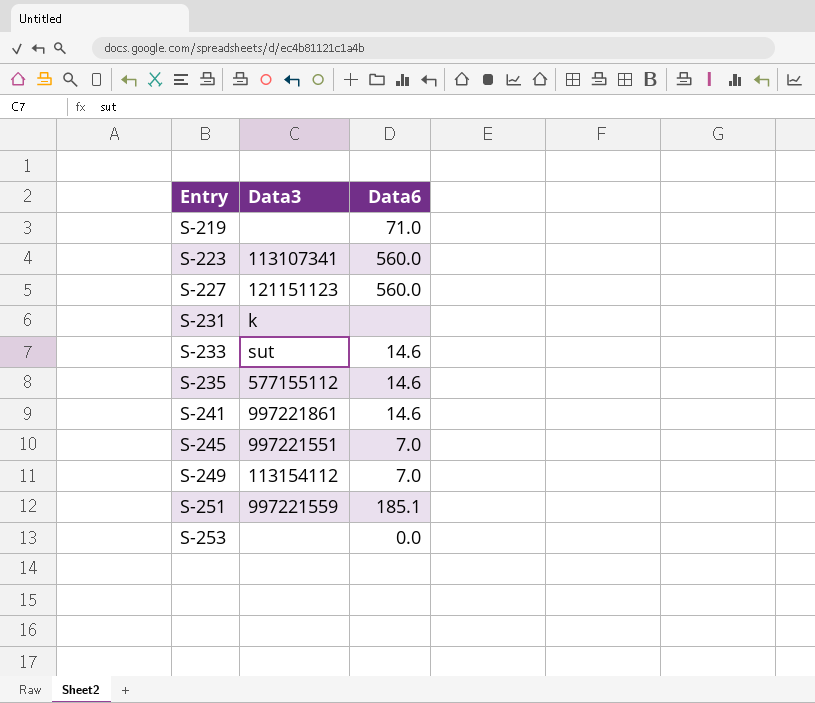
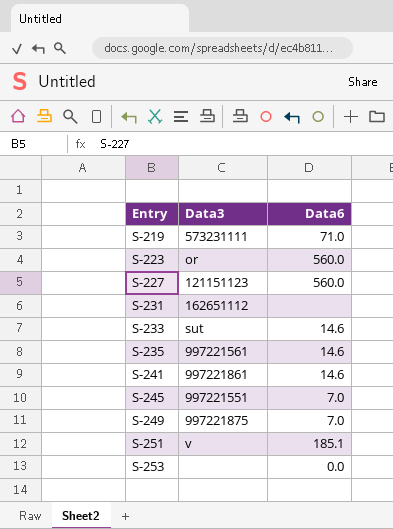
S-219 | Data3: none -> 573231111
S-223 | Data3: 113107341 -> or
S-231 | Data3: k -> 162651112
S-235 | Data3: 577155112 -> 997221561
S-249 | Data3: 113154112 -> 997221875
S-251 | Data3: 997221559 -> v

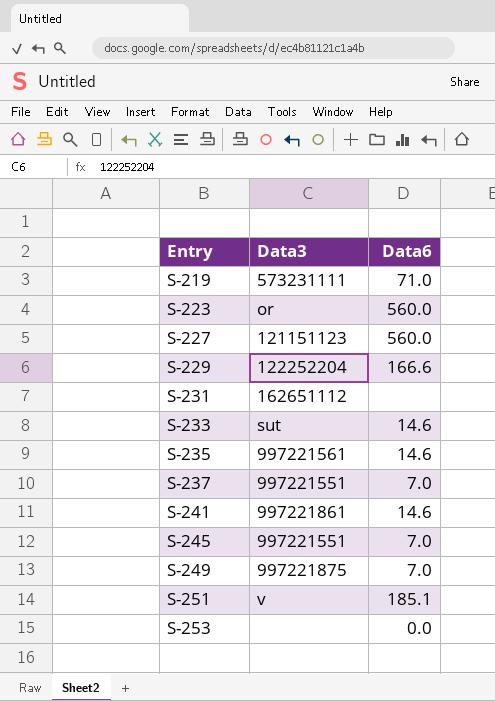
row S-229: none -> 122252204 | 166.6
row S-237: none -> 997221551 | 7.0

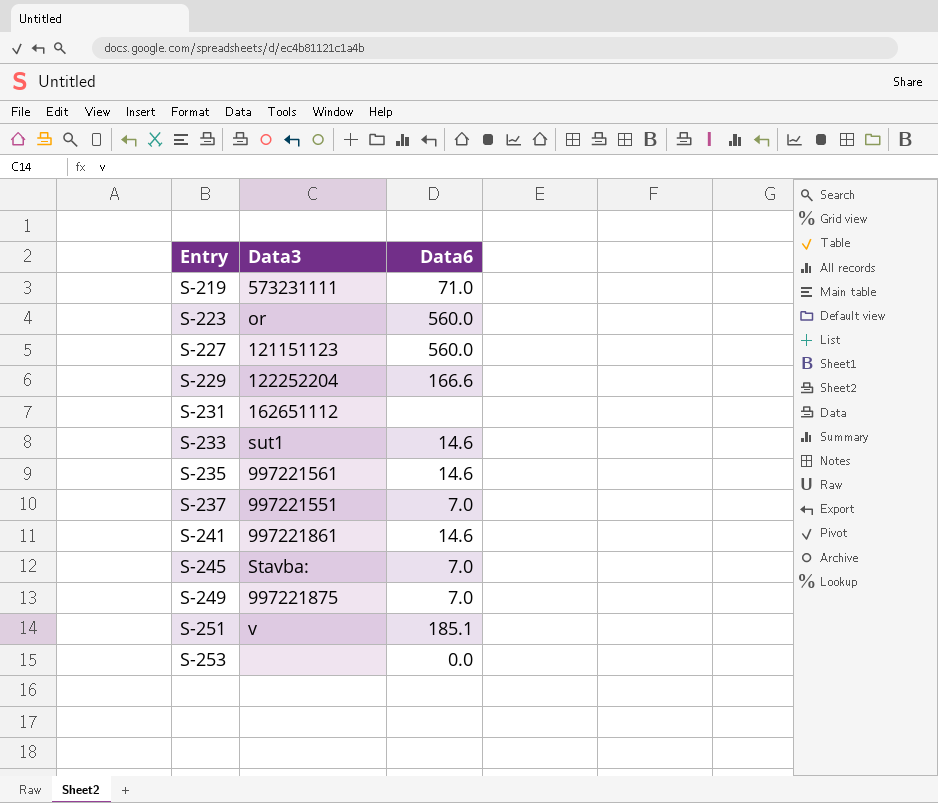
S-233 | Data3: sut -> sut1
S-245 | Data3: 997221551 -> Stavba:

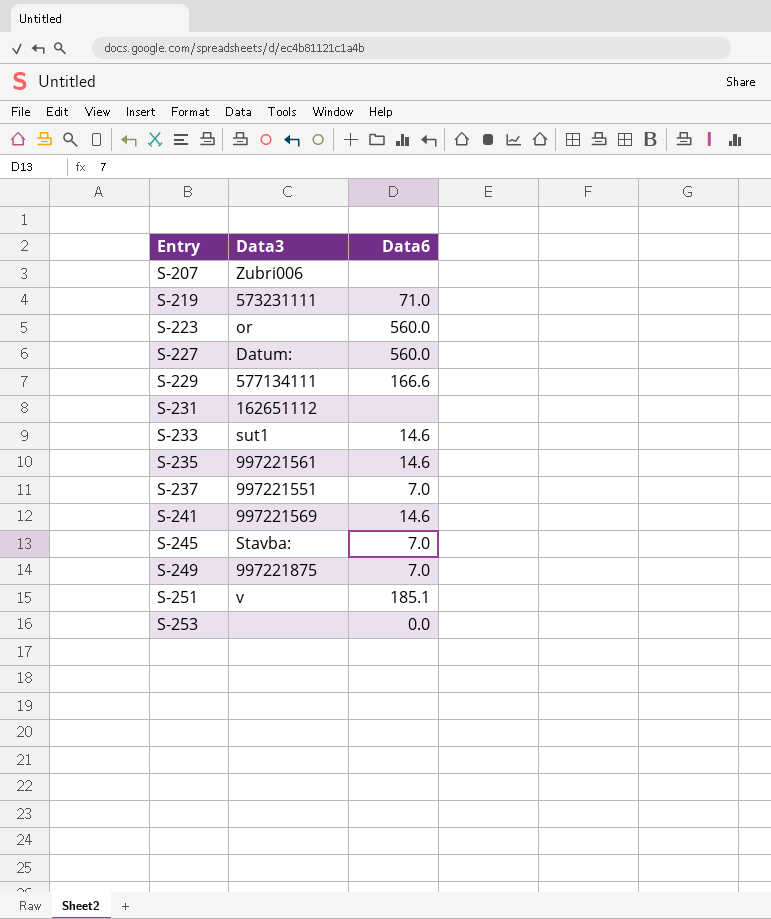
row S-207: none -> Zubri006 | none
S-227 | Data3: 121151123 -> Datum:
S-229 | Data3: 122252204 -> 577134111
S-241 | Data3: 997221861 -> 997221569

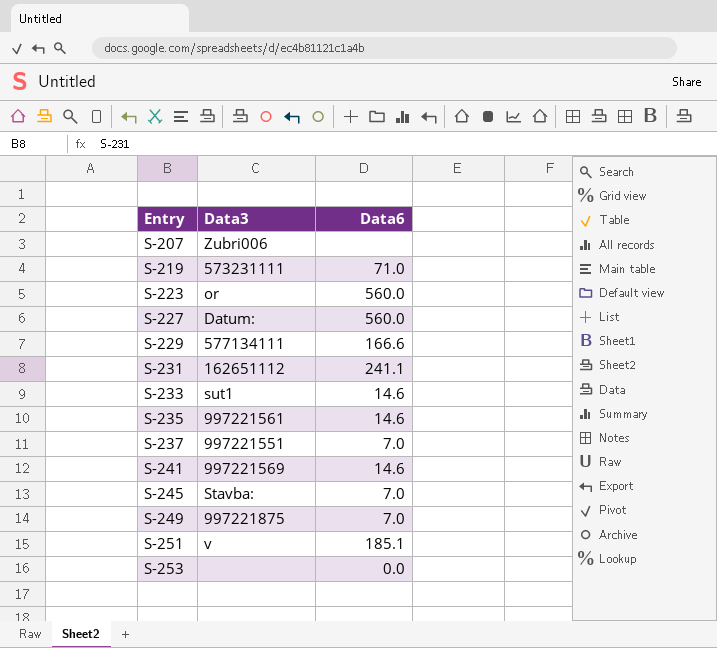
S-231 | Data6: none -> 241.1

